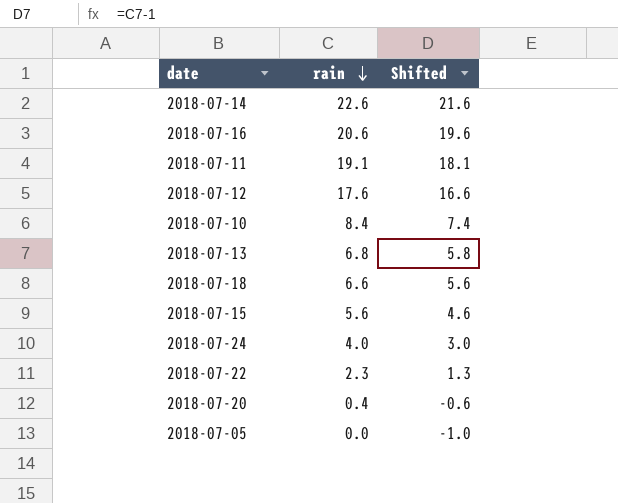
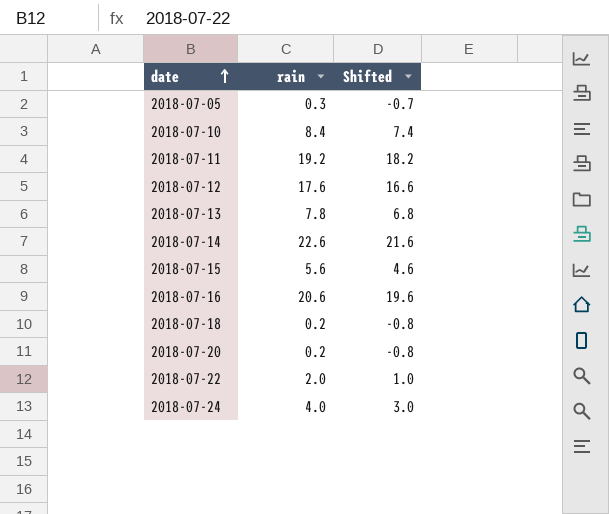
row order: rain descending -> date ascending
2018-07-05 | rain: 0.0 -> 0.3
2018-07-05 | Shifted: -1.0 -> -0.7
2018-07-11 | rain: 19.1 -> 19.2
2018-07-11 | Shifted: 18.1 -> 18.2
2018-07-13 | rain: 6.8 -> 7.8
2018-07-13 | Shifted: 5.8 -> 6.8
2018-07-18 | rain: 6.6 -> 0.2
2018-07-18 | Shifted: 5.6 -> -0.8
2018-07-20 | rain: 0.4 -> 0.2
2018-07-20 | Shifted: -0.6 -> -0.8
2018-07-22 | rain: 2.3 -> 2.0
2018-07-22 | Shifted: 1.3 -> 1.0

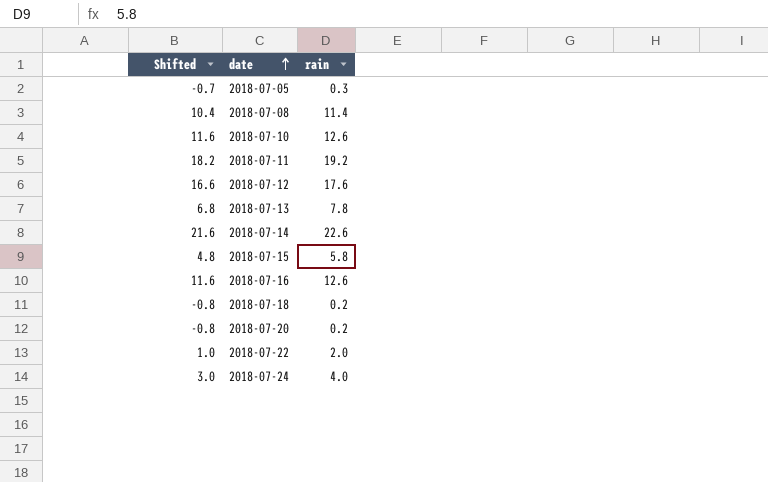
column Shifted | position: 3 -> 1
row 2018-07-08: none -> 10.4 | 11.4
2018-07-10 | Shifted: 7.4 -> 11.6
2018-07-10 | rain: 8.4 -> 12.6
2018-07-15 | Shifted: 4.6 -> 4.8
2018-07-15 | rain: 5.6 -> 5.8
2018-07-16 | Shifted: 19.6 -> 11.6
2018-07-16 | rain: 20.6 -> 12.6

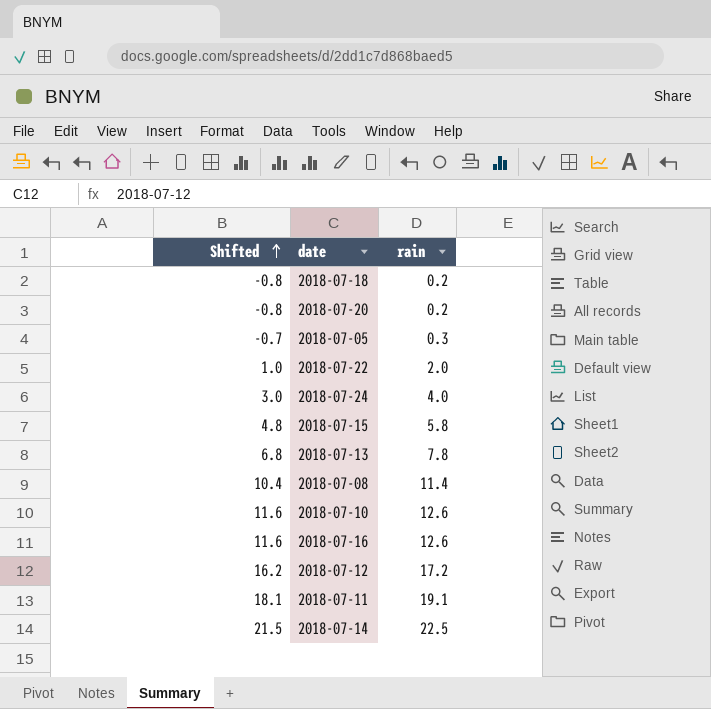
row order: date ascending -> Shifted ascending
2018-07-12 | Shifted: 16.6 -> 16.2
2018-07-12 | rain: 17.6 -> 17.2
2018-07-11 | Shifted: 18.2 -> 18.1
2018-07-11 | rain: 19.2 -> 19.1
2018-07-14 | Shifted: 21.6 -> 21.5
2018-07-14 | rain: 22.6 -> 22.5

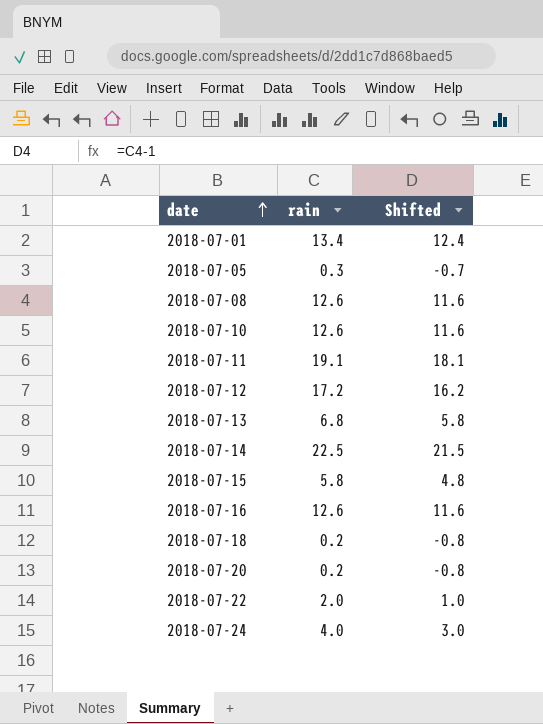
row order: Shifted ascending -> date ascending
column Shifted | position: 1 -> 3
row 2018-07-01: none -> 13.4 | 12.4
2018-07-08 | rain: 11.4 -> 12.6
2018-07-08 | Shifted: 10.4 -> 11.6
2018-07-13 | rain: 7.8 -> 6.8
2018-07-13 | Shifted: 6.8 -> 5.8

